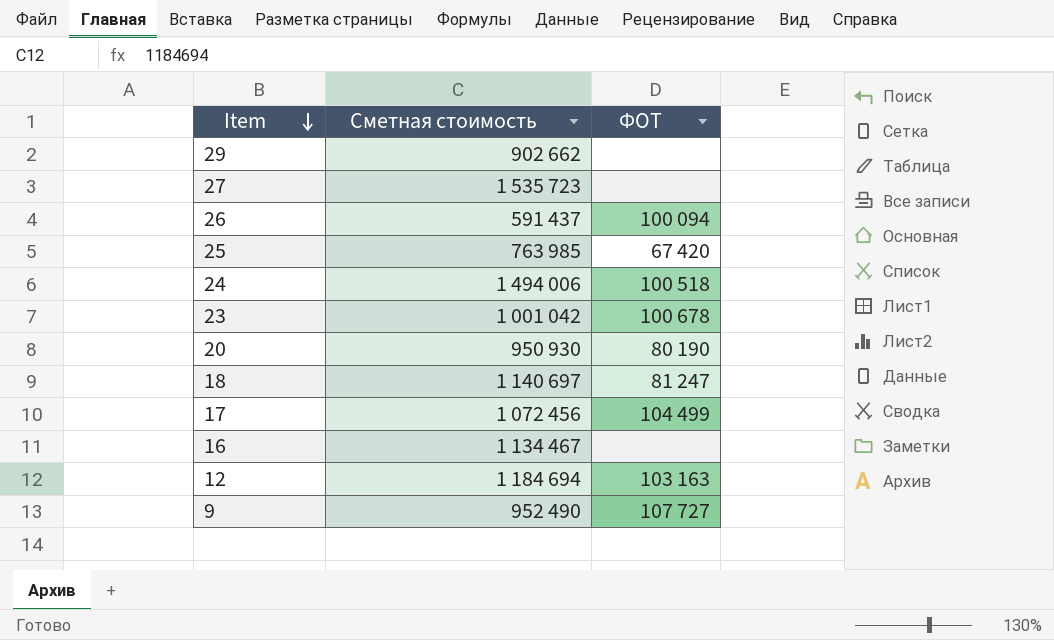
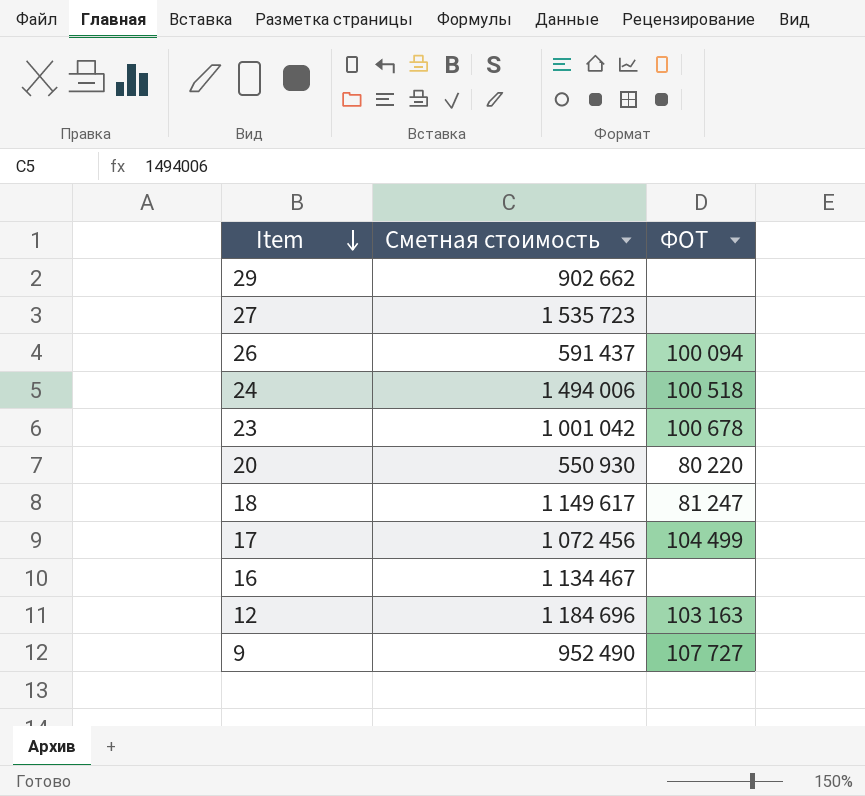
row 25: 763 985 | 67 420 -> none
20 | Сметная стоимость: 950 930 -> 550 930
20 | ФОТ: 80 190 -> 80 220
18 | Сметная стоимость: 1 140 697 -> 1 149 617
12 | Сметная стоимость: 1 184 694 -> 1 184 696

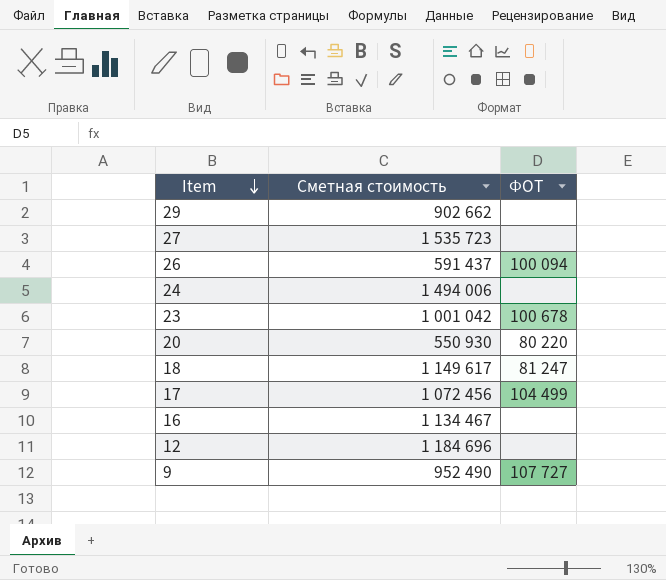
24 | ФОТ: 100 518 -> none
12 | ФОТ: 103 163 -> none

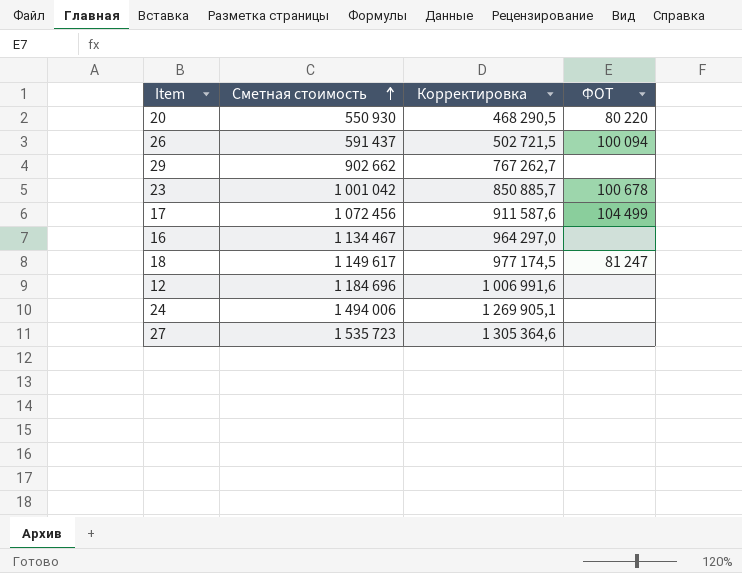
row order: Item descending -> Сметная стоимость ascending
column Корректировка | formula: none -> [Сметная стоимость] * 0,85
row 9: 952 490 | 107 727 -> none

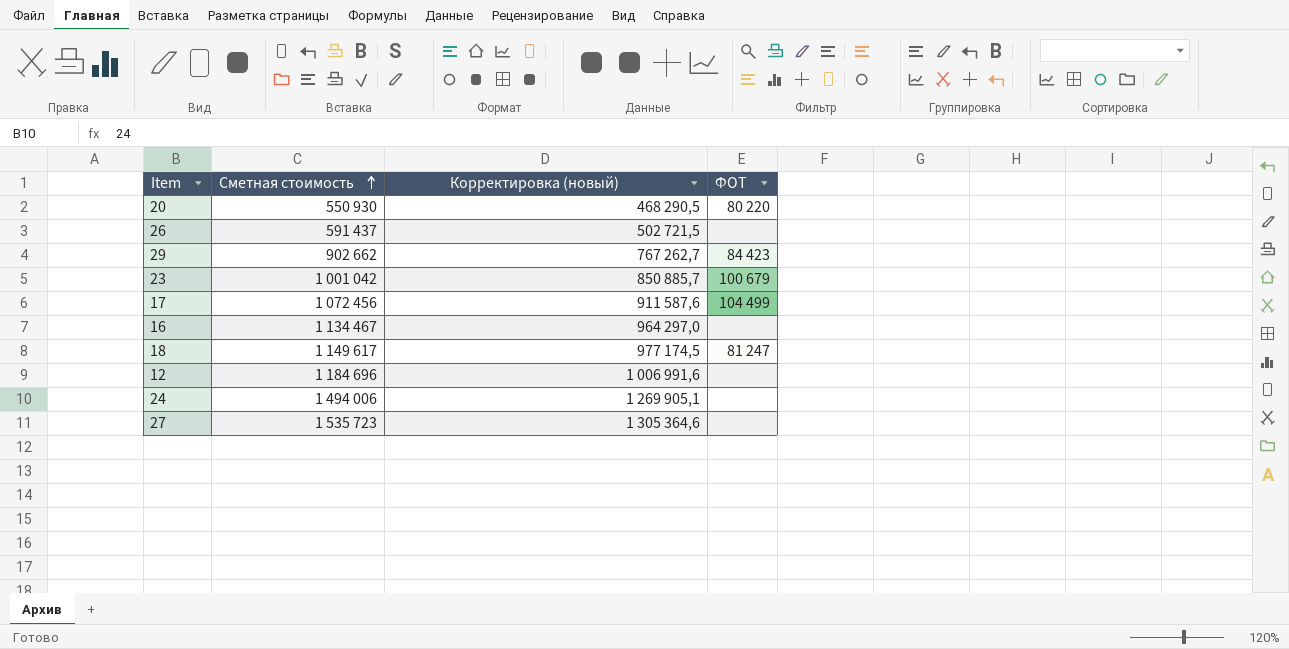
column name: Корректировка -> Корректировка (новый)
26 | ФОТ: 100 094 -> none
29 | ФОТ: none -> 84 423
23 | ФОТ: 100 678 -> 100 679

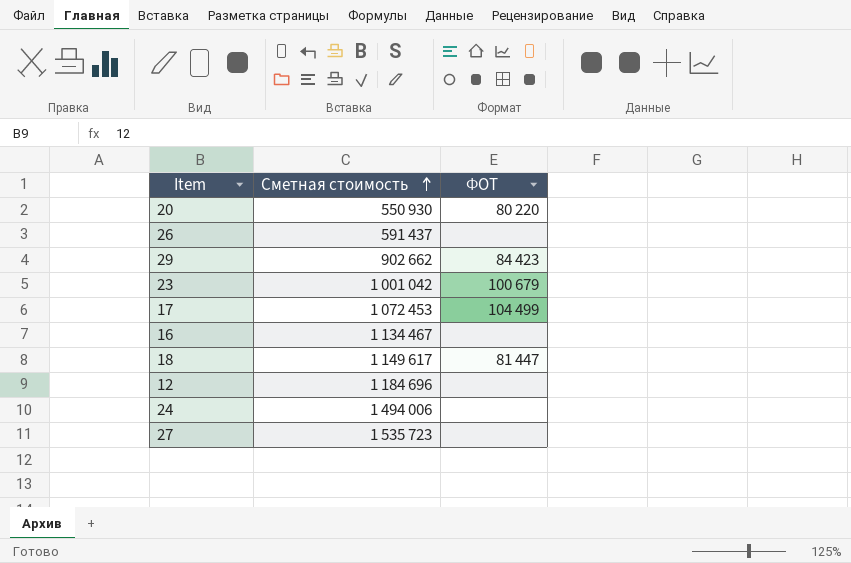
column Корректировка (новый) | formula: [Сметная стоимость] * 0,85 -> none
17 | Сметная стоимость: 1 072 456 -> 1 072 453
18 | ФОТ: 81 247 -> 81 447

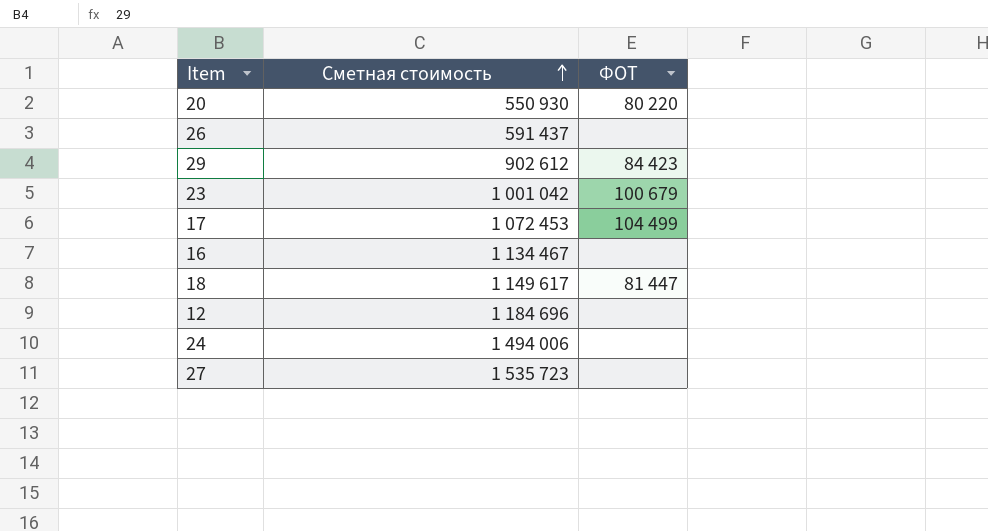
29 | Сметная стоимость: 902 662 -> 902 612

